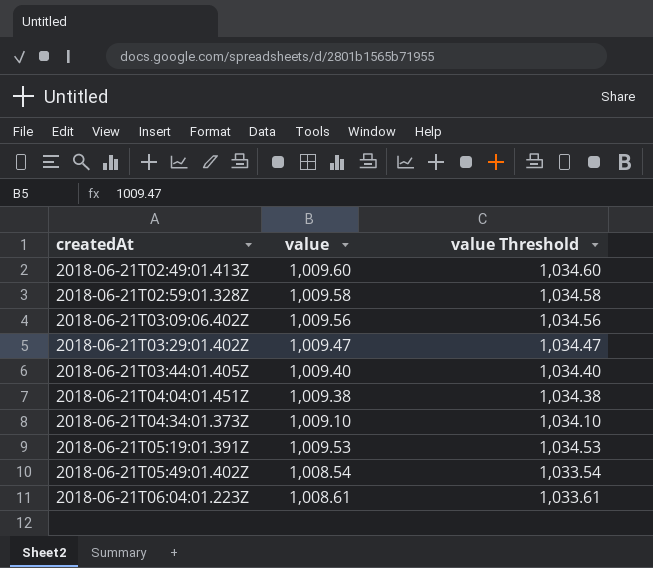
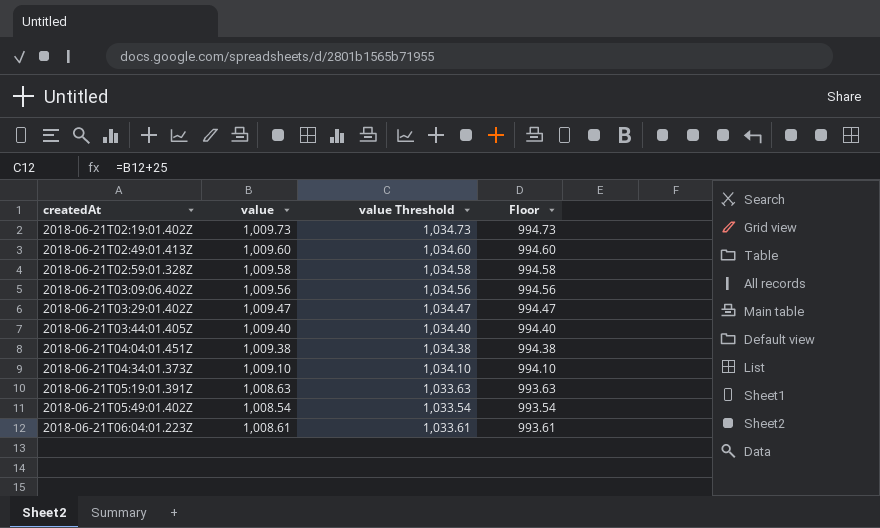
column Floor | formula: none -> [value] - 15
row 2018-06-21T02:19:01.402Z: none -> 1,009.73 | 1,034.73 | 994.73
2018-06-21T05:19:01.391Z | value: 1,009.53 -> 1,008.63
2018-06-21T05:19:01.391Z | value Threshold: 1,034.53 -> 1,033.63

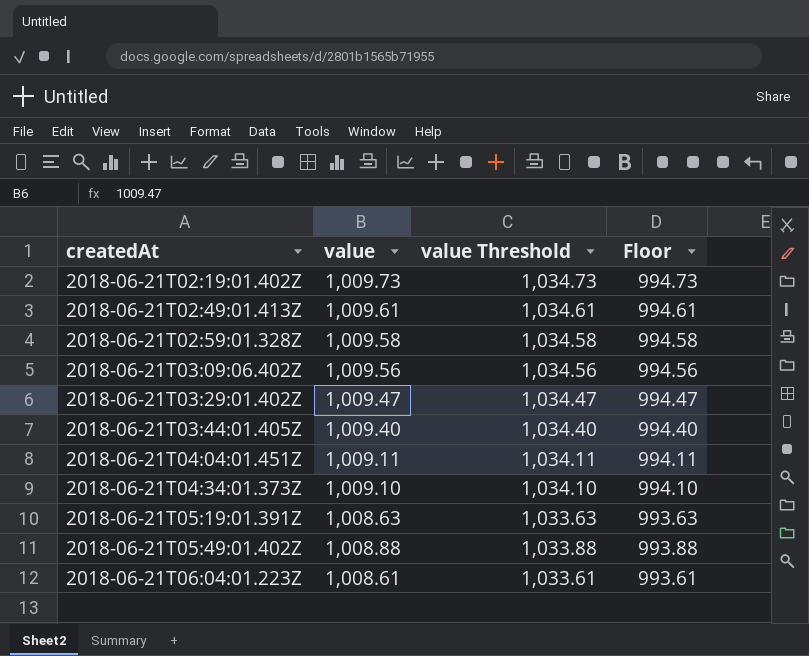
2018-06-21T02:49:01.413Z | value: 1,009.60 -> 1,009.61
2018-06-21T02:49:01.413Z | value Threshold: 1,034.60 -> 1,034.61
2018-06-21T02:49:01.413Z | Floor: 994.60 -> 994.61
2018-06-21T04:04:01.451Z | value: 1,009.38 -> 1,009.11
2018-06-21T04:04:01.451Z | value Threshold: 1,034.38 -> 1,034.11
2018-06-21T04:04:01.451Z | Floor: 994.38 -> 994.11
2018-06-21T05:49:01.402Z | value: 1,008.54 -> 1,008.88
2018-06-21T05:49:01.402Z | value Threshold: 1,033.54 -> 1,033.88
2018-06-21T05:49:01.402Z | Floor: 993.54 -> 993.88

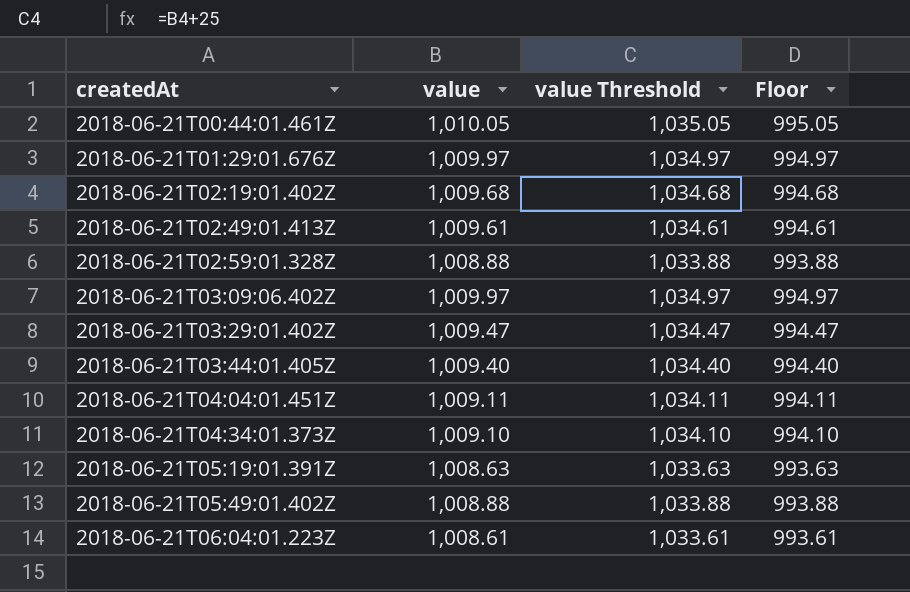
row 2018-06-21T00:44:01.461Z: none -> 1,010.05 | 1,035.05 | 995.05
row 2018-06-21T01:29:01.676Z: none -> 1,009.97 | 1,034.97 | 994.97
2018-06-21T02:19:01.402Z | value: 1,009.73 -> 1,009.68
2018-06-21T02:19:01.402Z | value Threshold: 1,034.73 -> 1,034.68
2018-06-21T02:19:01.402Z | Floor: 994.73 -> 994.68
2018-06-21T02:59:01.328Z | value: 1,009.58 -> 1,008.88
2018-06-21T02:59:01.328Z | value Threshold: 1,034.58 -> 1,033.88
2018-06-21T02:59:01.328Z | Floor: 994.58 -> 993.88
2018-06-21T03:09:06.402Z | value: 1,009.56 -> 1,009.97
2018-06-21T03:09:06.402Z | value Threshold: 1,034.56 -> 1,034.97
2018-06-21T03:09:06.402Z | Floor: 994.56 -> 994.97

